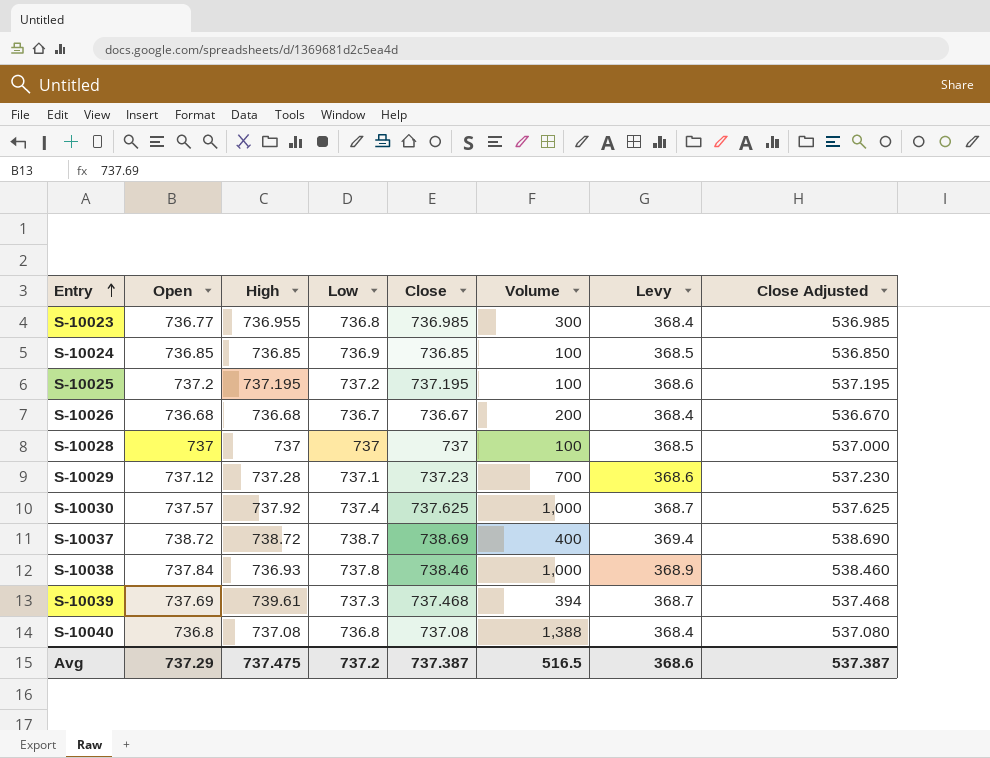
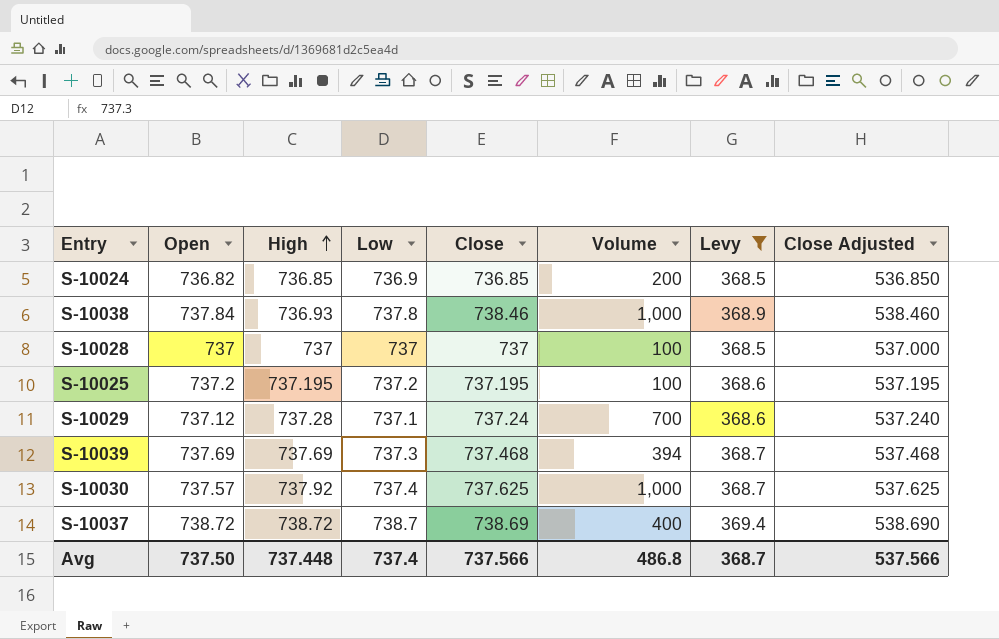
filter: none -> Levy != 368.4
row order: Entry ascending -> High ascending
S-10024 | Open: 736.85 -> 736.82
S-10024 | Volume: 100 -> 200
S-10029 | Close: 737.23 -> 737.24
S-10029 | Close Adjusted: 537.230 -> 537.240
S-10039 | High: 739.61 -> 737.69
Avg | Open: 737.29 -> 737.50
Avg | High: 737.475 -> 737.448
Avg | Low: 737.2 -> 737.4
Avg | Close: 737.387 -> 737.566
Avg | Volume: 516.5 -> 486.8
Avg | Levy: 368.6 -> 368.7
Avg | Close Adjusted: 537.387 -> 537.566

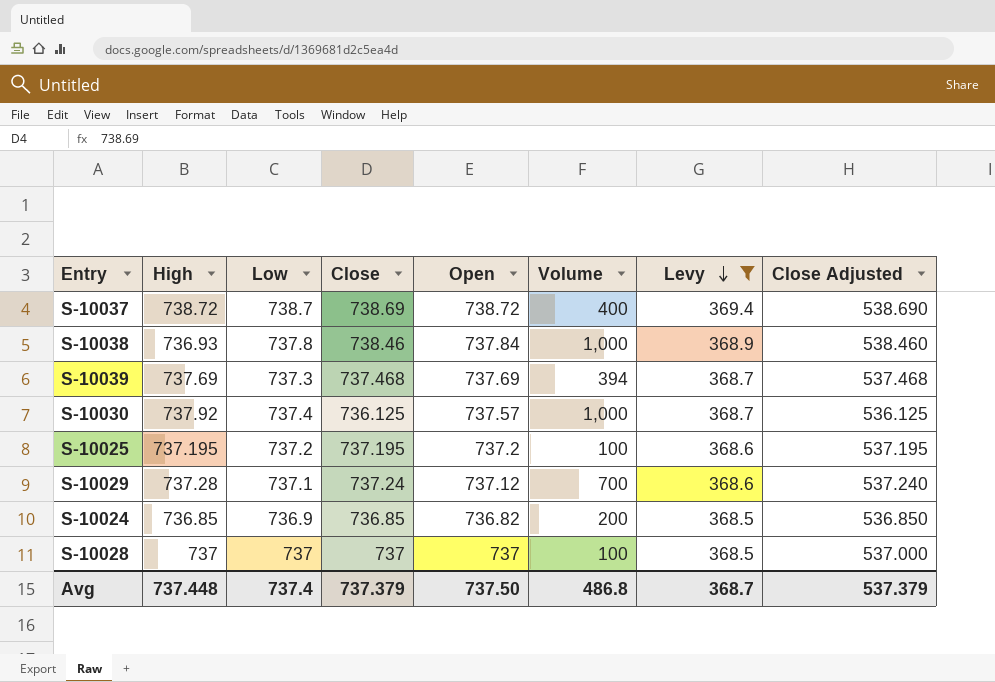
row order: High ascending -> Levy descending
column Open | position: 2 -> 5
S-10030 | Close: 737.625 -> 736.125
S-10030 | Close Adjusted: 537.625 -> 536.125
Avg | Close: 737.566 -> 737.379
Avg | Close Adjusted: 537.566 -> 537.379

